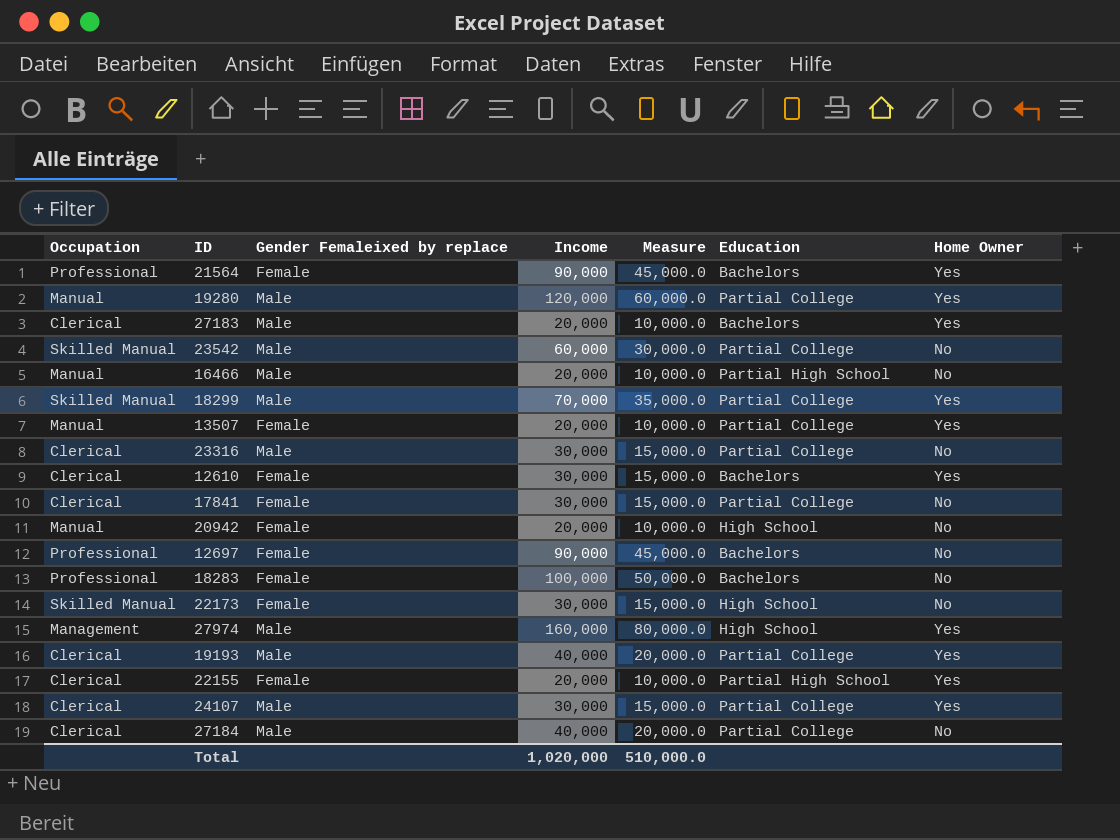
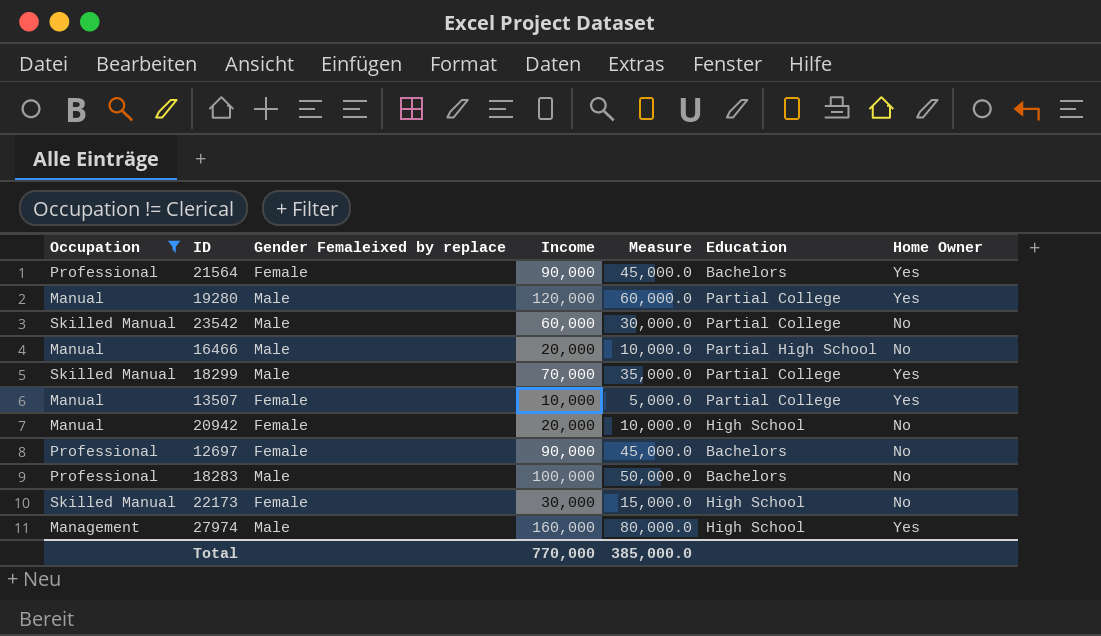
filter: none -> Occupation != Clerical
13507 | Income: 20,000 -> 10,000
13507 | Measure: 10,000.0 -> 5,000.0
18283 | Gender Femaleixed by replace: Female -> Male
Total | Income: 1,020,000 -> 770,000
Total | Measure: 510,000.0 -> 385,000.0

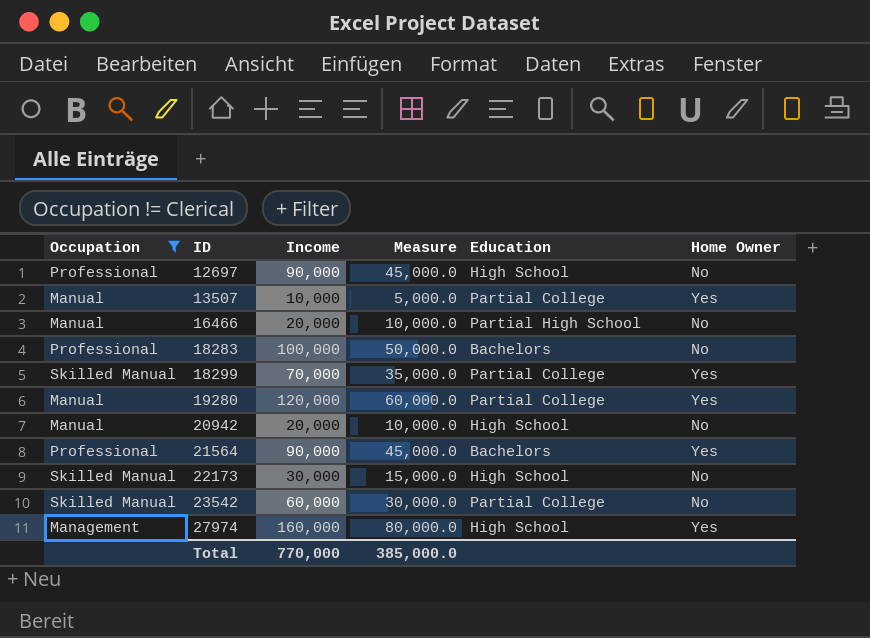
row order: none -> ID ascending
column Gender Femaleixed by replace | position: 3 -> none
12697 | Education: Bachelors -> High School

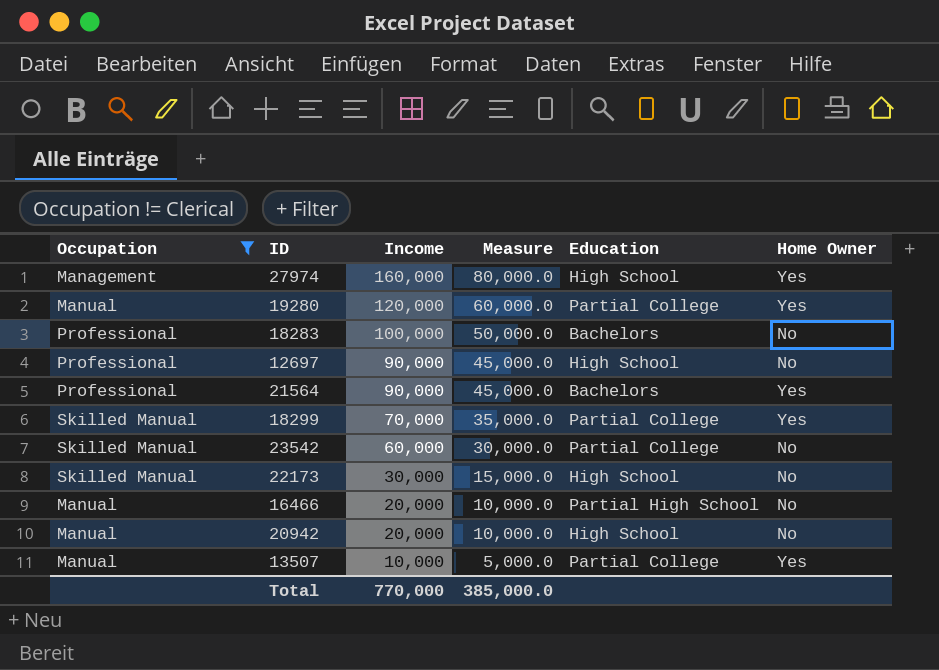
row order: ID ascending -> Income descending

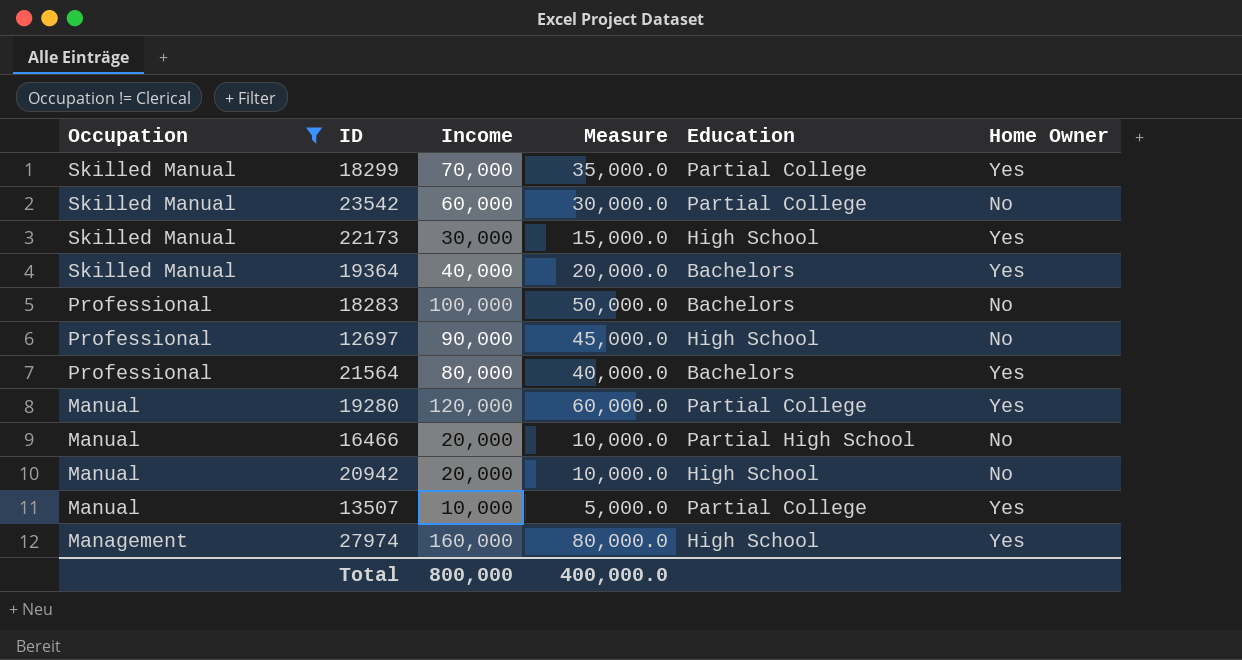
row order: Income descending -> Occupation descending
22173 | Home Owner: No -> Yes
row 19364: none -> Skilled Manual | 40,000 | 20,000.0 | Bachelors | Yes
21564 | Income: 90,000 -> 80,000
21564 | Measure: 45,000.0 -> 40,000.0
Total | Income: 770,000 -> 800,000
Total | Measure: 385,000.0 -> 400,000.0

